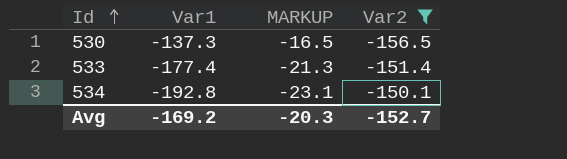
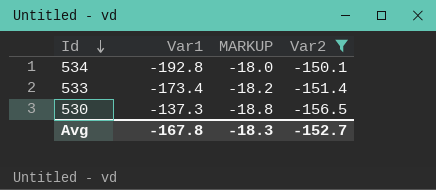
row order: Id ascending -> Id descending
column MARKUP | formula: [Var1] * 0.12 -> [Var2] * 0.12
533 | Var1: -177.4 -> -173.4
Avg | Var1: -169.2 -> -167.8
Avg | MARKUP: -20.3 -> -18.3

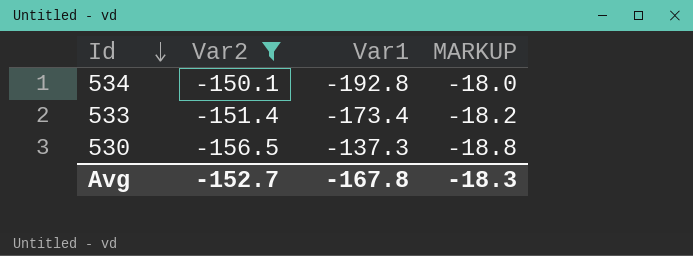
column Var2 | position: 4 -> 2

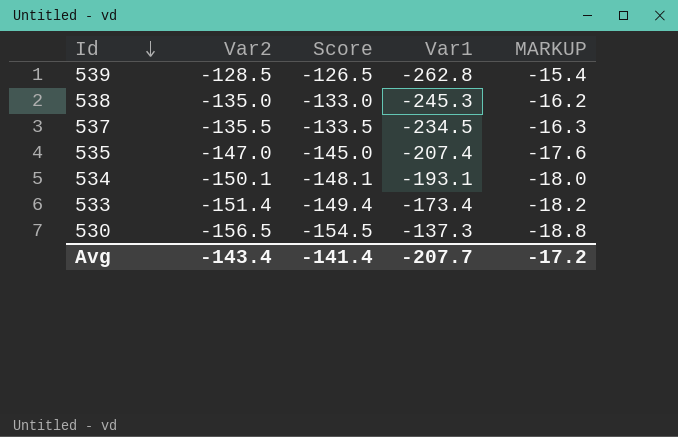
filter: Var2 <= -150.1 -> none
column Score | formula: none -> [Var2] + 2
534 | Var1: -192.8 -> -193.1
Avg | Var2: -152.7 -> -143.4
Avg | Var1: -167.8 -> -207.7
Avg | MARKUP: -18.3 -> -17.2

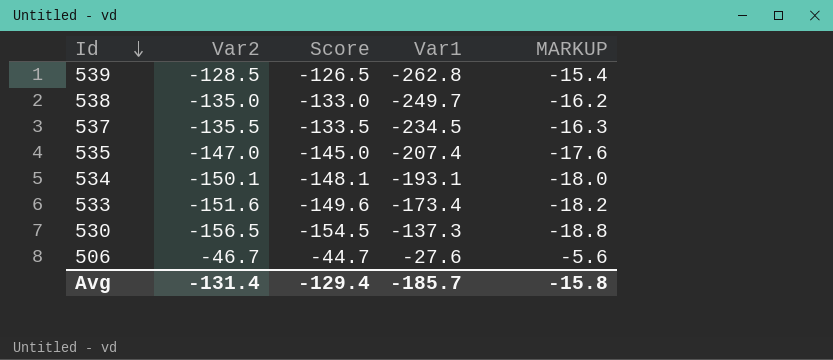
538 | Var1: -245.3 -> -249.7
533 | Var2: -151.4 -> -151.6
533 | Score: -149.4 -> -149.6
row 506: none -> -46.7 | -44.7 | -27.6 | -5.6
Avg | Var2: -143.4 -> -131.4
Avg | Score: -141.4 -> -129.4
Avg | Var1: -207.7 -> -185.7
Avg | MARKUP: -17.2 -> -15.8

